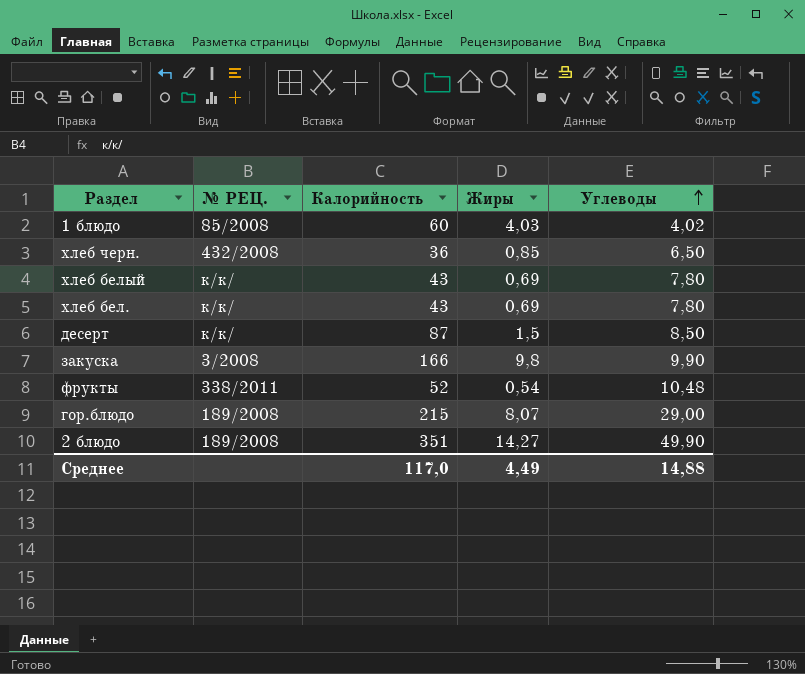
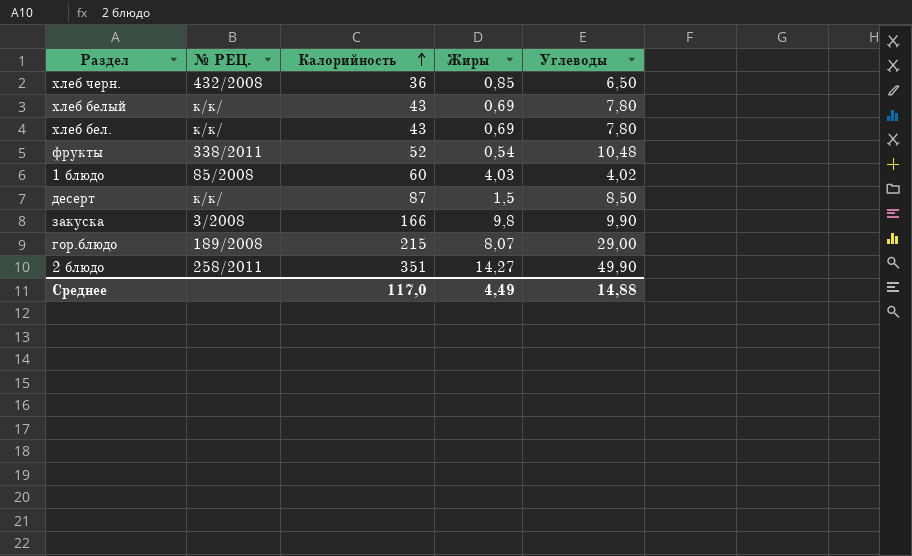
row order: Углеводы ascending -> Калорийность ascending
2 блюдо | № РЕЦ.: 189/2008 -> 258/2011

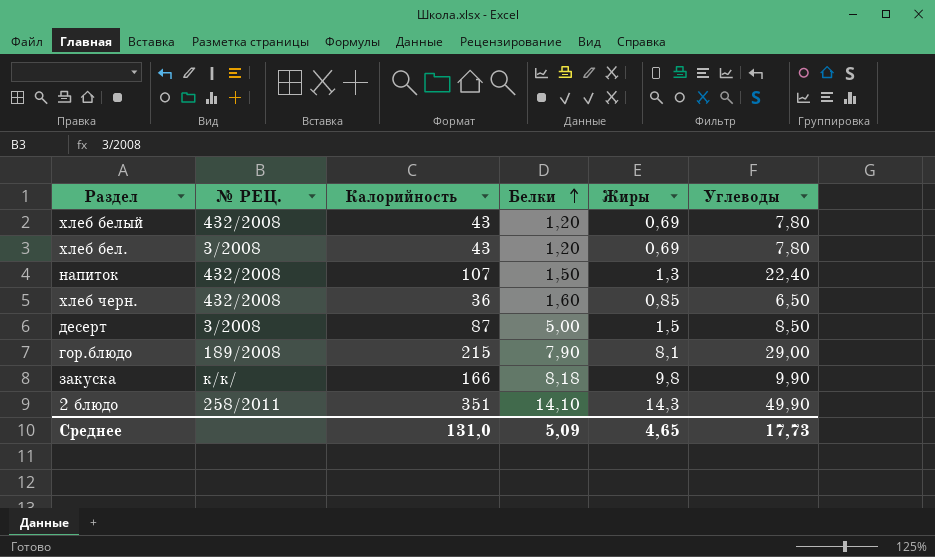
row order: Калорийность ascending -> Белки ascending
column Белки | position: none -> 4
row фрукты: 338/2011 | 52 | 0,54 | 10,48 -> none
row 1 блюдо: 85/2008 | 60 | 4,03 | 4,02 -> none
хлеб белый | № РЕЦ.: к/к/ -> 432/2008
хлеб бел. | № РЕЦ.: к/к/ -> 3/2008
row напиток: none -> 432/2008 | 107 | 1,50 | 1,3 | 22,40
десерт | № РЕЦ.: к/к/ -> 3/2008
гор.блюдо | Жиры: 8,07 -> 8,1
закуска | № РЕЦ.: 3/2008 -> к/к/
2 блюдо | Жиры: 14,27 -> 14,3
Среднее | Калорийность: 117,0 -> 131,0
Среднее | Жиры: 4,49 -> 4,65
Среднее | Углеводы: 14,88 -> 17,73

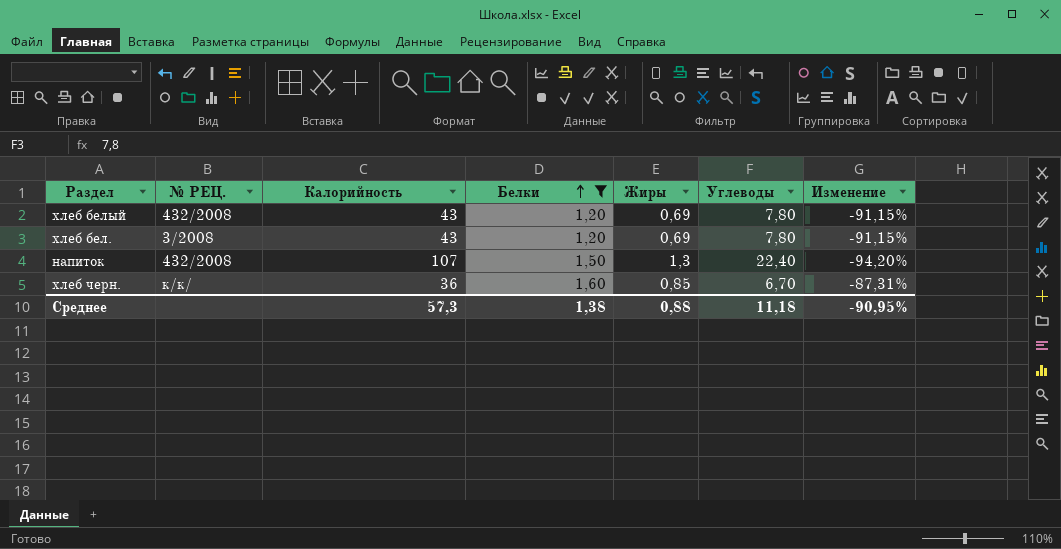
filter: none -> Белки <= 1,60
column Изменение | formula: none -> ([Жиры] - [Углеводы]) / [Углеводы]
хлеб черн. | № РЕЦ.: 432/2008 -> к/к/
хлеб черн. | Углеводы: 6,50 -> 6,70
Среднее | Калорийность: 131,0 -> 57,3
Среднее | Белки: 5,09 -> 1,38
Среднее | Жиры: 4,65 -> 0,88
Среднее | Углеводы: 17,73 -> 11,18

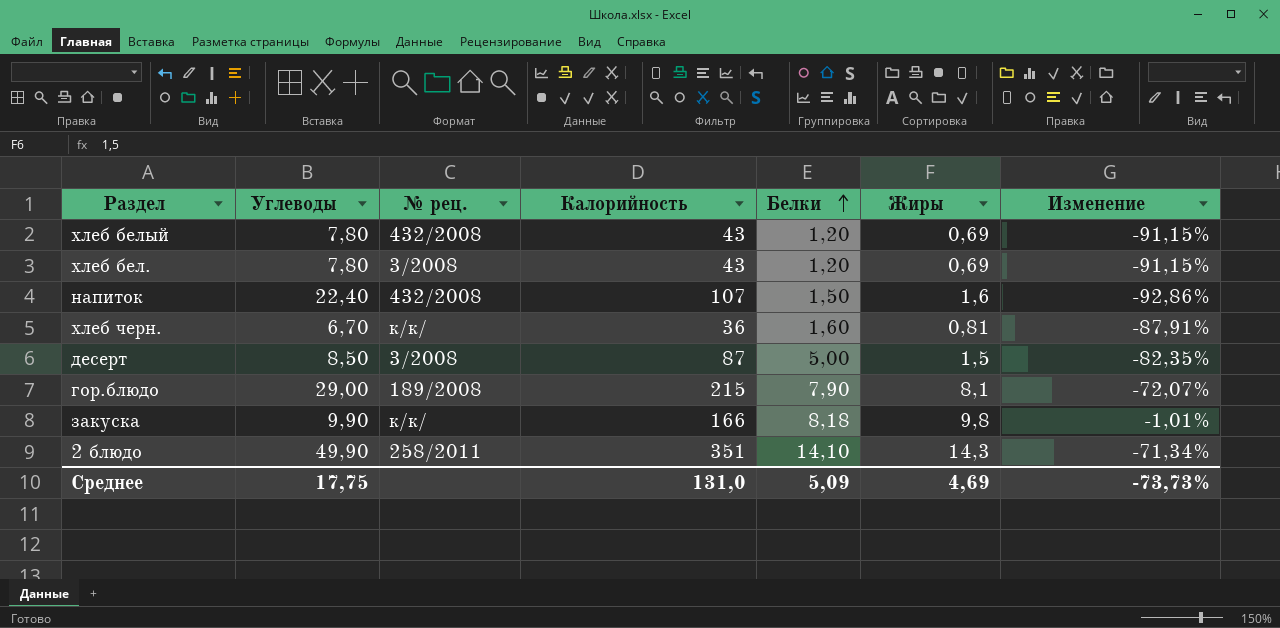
filter: Белки <= 1,60 -> none
column Углеводы | position: 6 -> 2
column name: № РЕЦ. -> № рец.
напиток | Жиры: 1,3 -> 1,6
напиток | Изменение: -94,20% -> -92,86%
хлеб черн. | Жиры: 0,85 -> 0,81
хлеб черн. | Изменение: -87,31% -> -87,91%
Среднее | Углеводы: 11,18 -> 17,75
Среднее | Калорийность: 57,3 -> 131,0
Среднее | Белки: 1,38 -> 5,09
Среднее | Жиры: 0,88 -> 4,69
Среднее | Изменение: -90,95% -> -73,73%

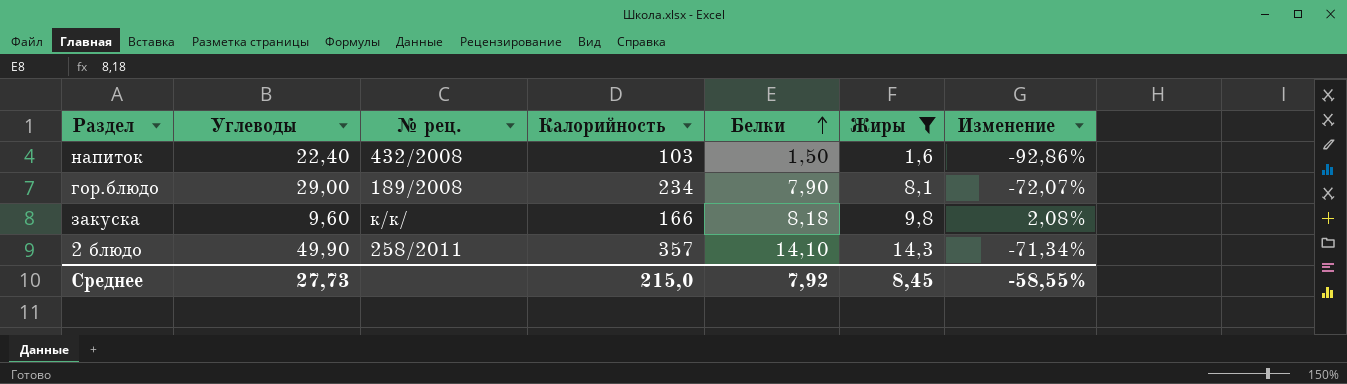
filter: none -> Жиры >= 1,6
напиток | Калорийность: 107 -> 103
гор.блюдо | Калорийность: 215 -> 234
закуска | Углеводы: 9,90 -> 9,60
закуска | Изменение: -1,01% -> 2,08%
2 блюдо | Калорийность: 351 -> 357
Среднее | Углеводы: 17,75 -> 27,73
Среднее | Калорийность: 131,0 -> 215,0
Среднее | Белки: 5,09 -> 7,92
Среднее | Жиры: 4,69 -> 8,45
Среднее | Изменение: -73,73% -> -58,55%

